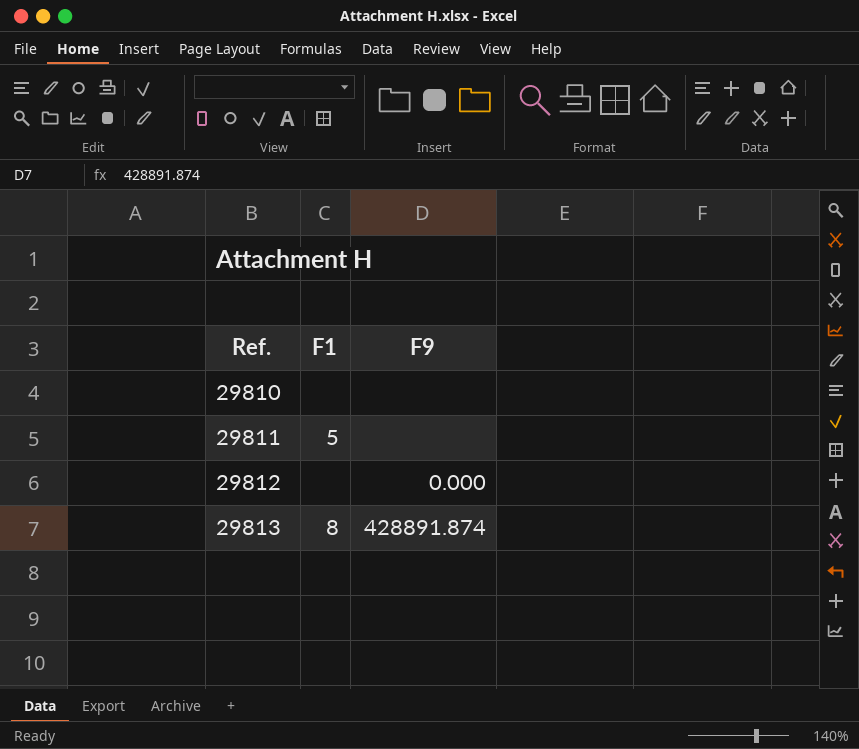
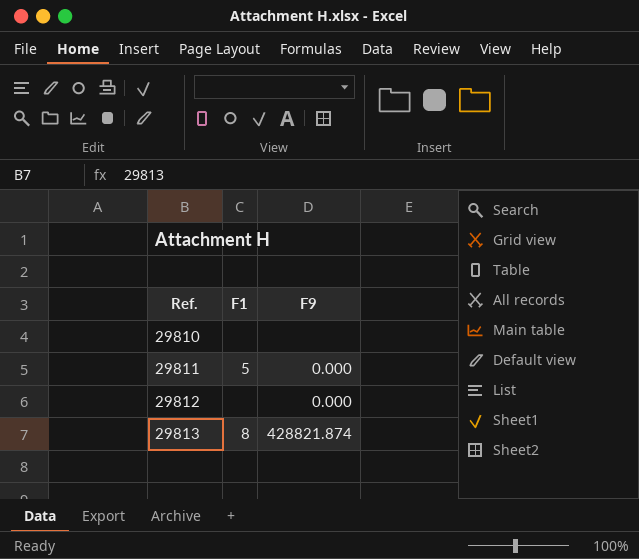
29811 | F9: none -> 0.000
29813 | F9: 428891.874 -> 428821.874

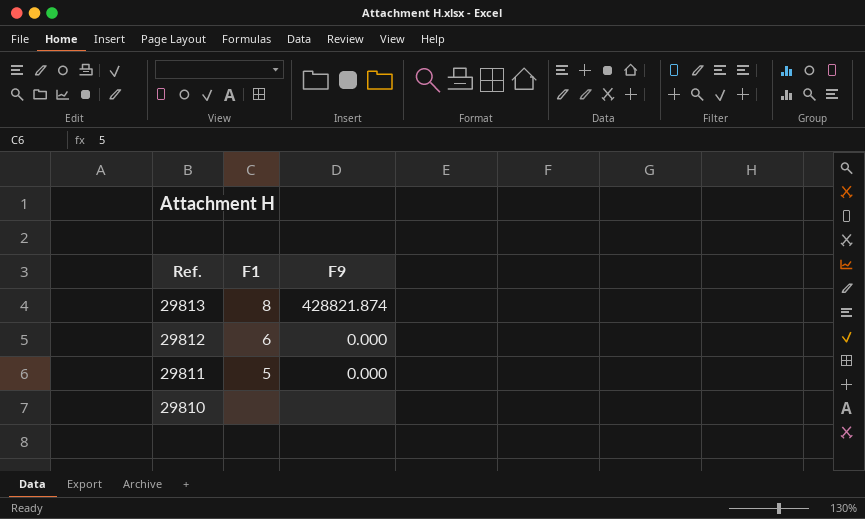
row order: Ref. ascending -> Ref. descending
29812 | F1: none -> 6

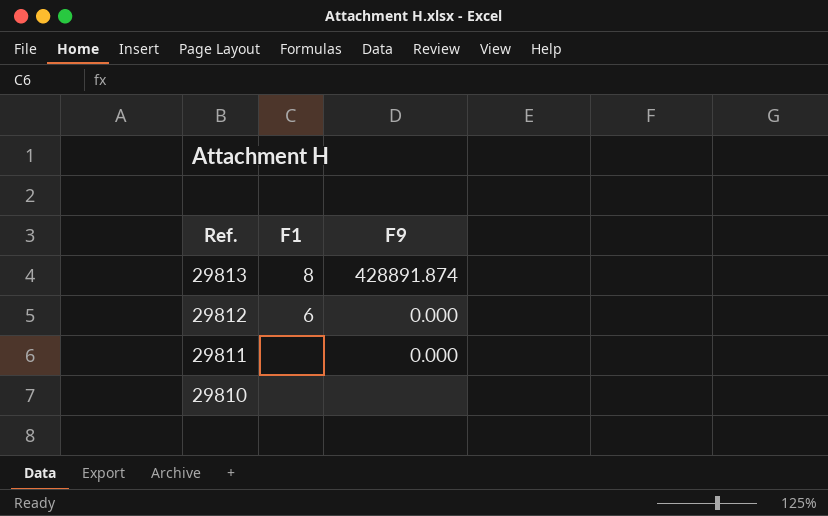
29813 | F9: 428821.874 -> 428891.874
29811 | F1: 5 -> none

